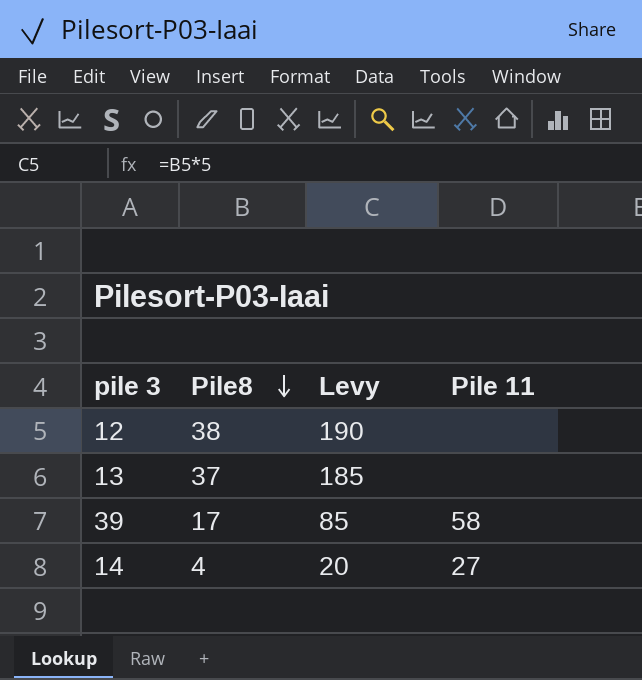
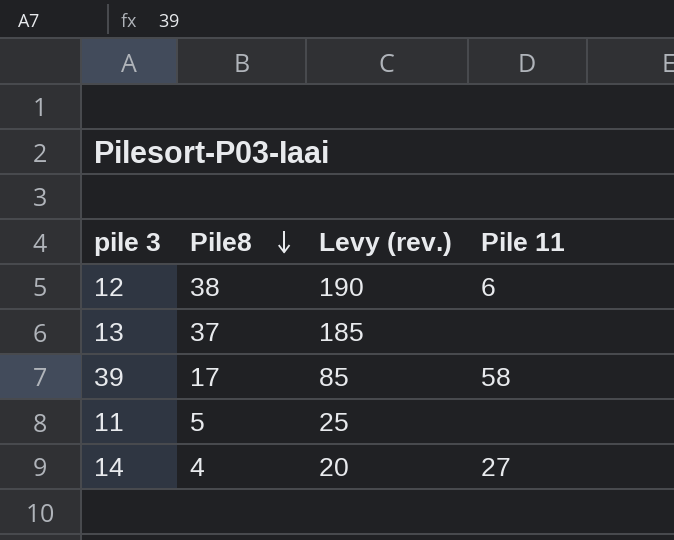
column name: Levy -> Levy (rev.)
12 | Pile 11: none -> 6
row 11: none -> 5 | 25 | none

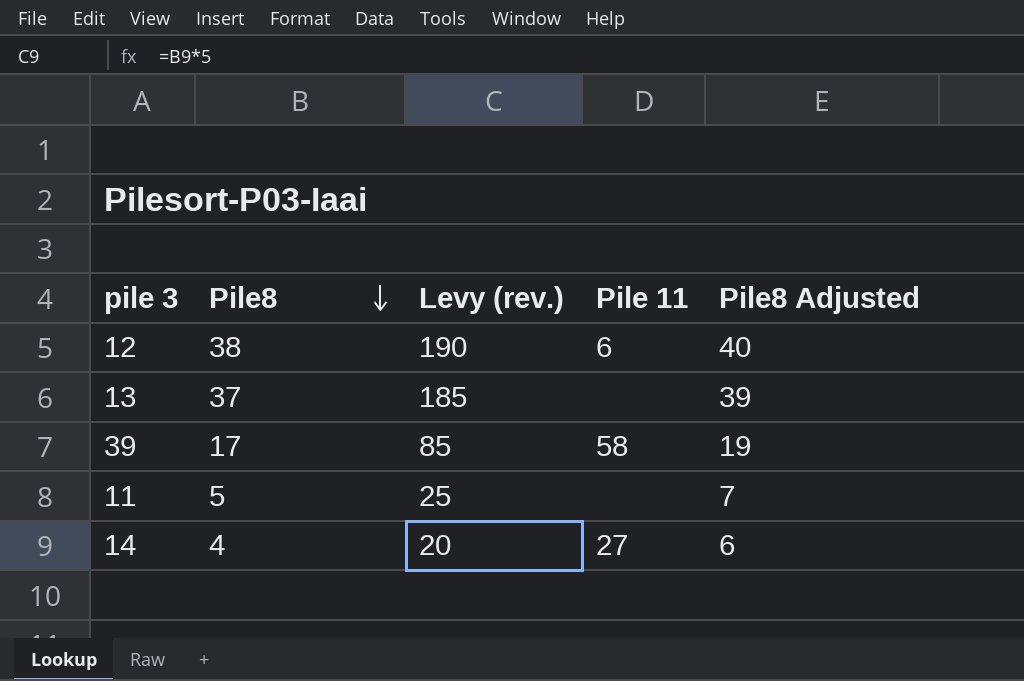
column Pile8 Adjusted | formula: none -> [Pile8] + 2

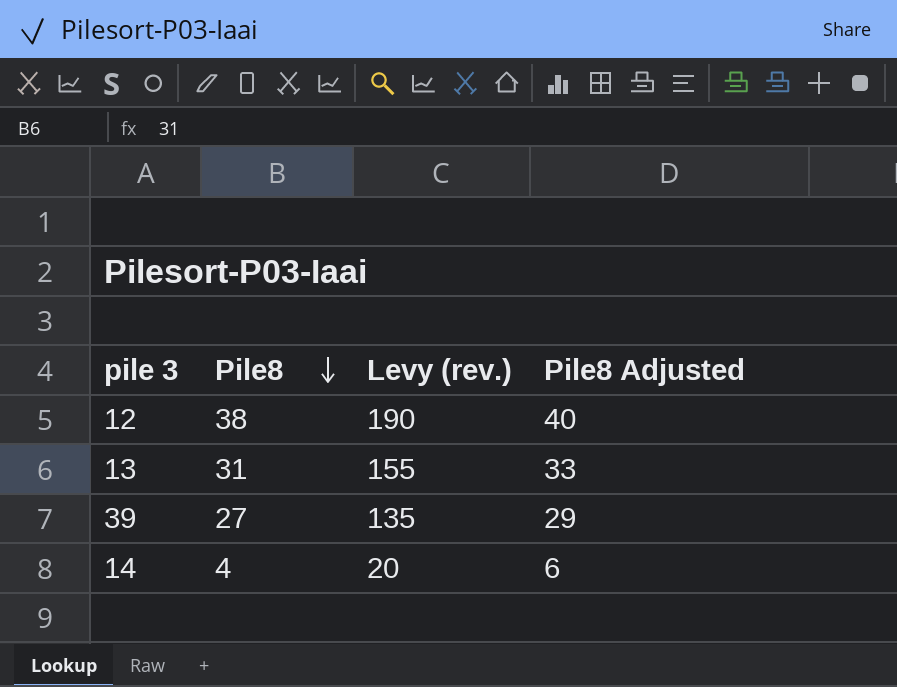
column Pile 11 | position: 4 -> none
row 11: 5 | 25 | none | 7 -> none
13 | Pile8: 37 -> 31
13 | Levy (rev.): 185 -> 155
13 | Pile8 Adjusted: 39 -> 33
39 | Pile8: 17 -> 27
39 | Levy (rev.): 85 -> 135
39 | Pile8 Adjusted: 19 -> 29

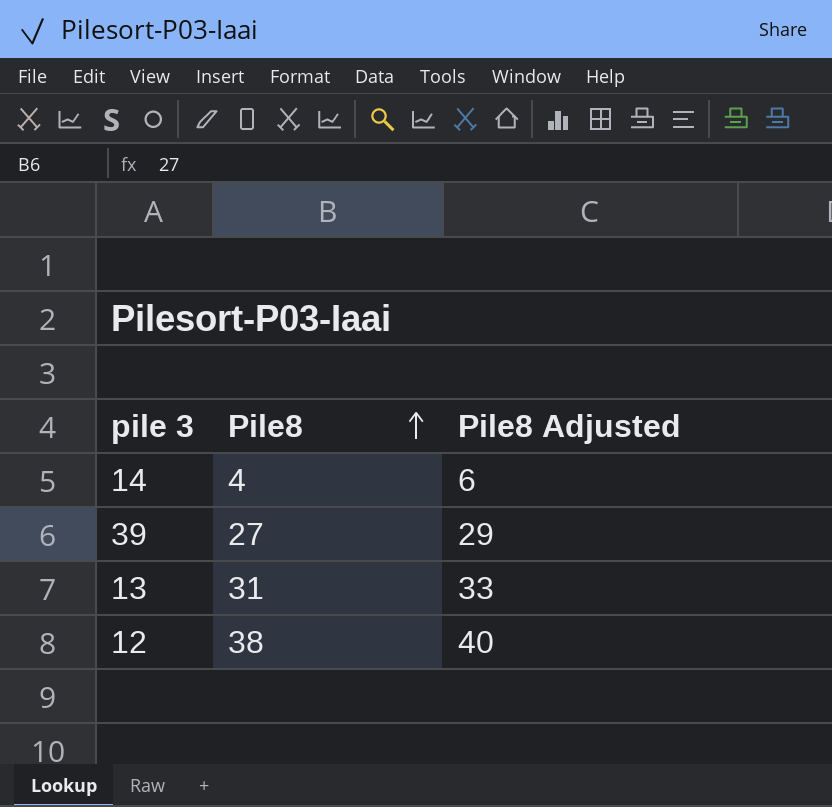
row order: Pile8 descending -> Pile8 ascending
column Levy (rev.) | formula: [Pile8] * 5 -> none

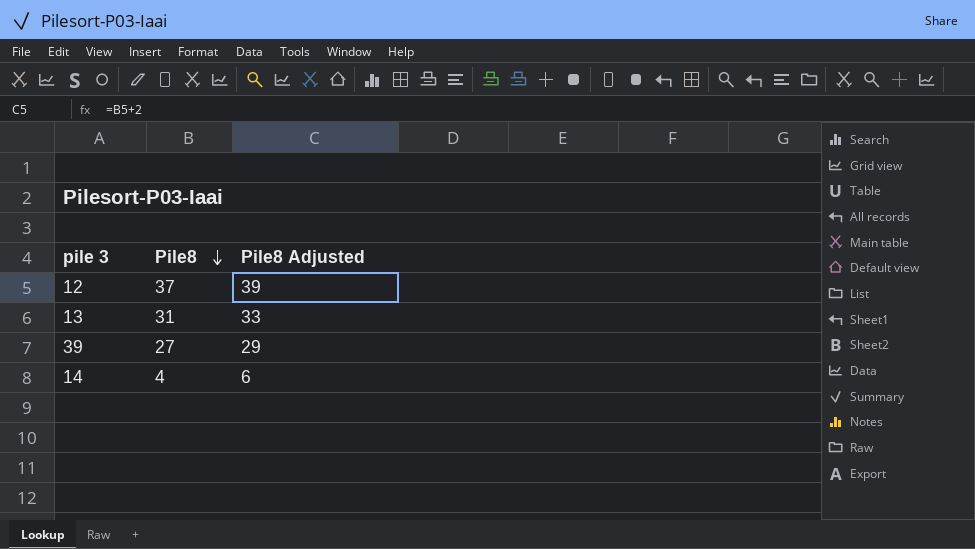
row order: Pile8 ascending -> Pile8 descending
12 | Pile8: 38 -> 37
12 | Pile8 Adjusted: 40 -> 39

